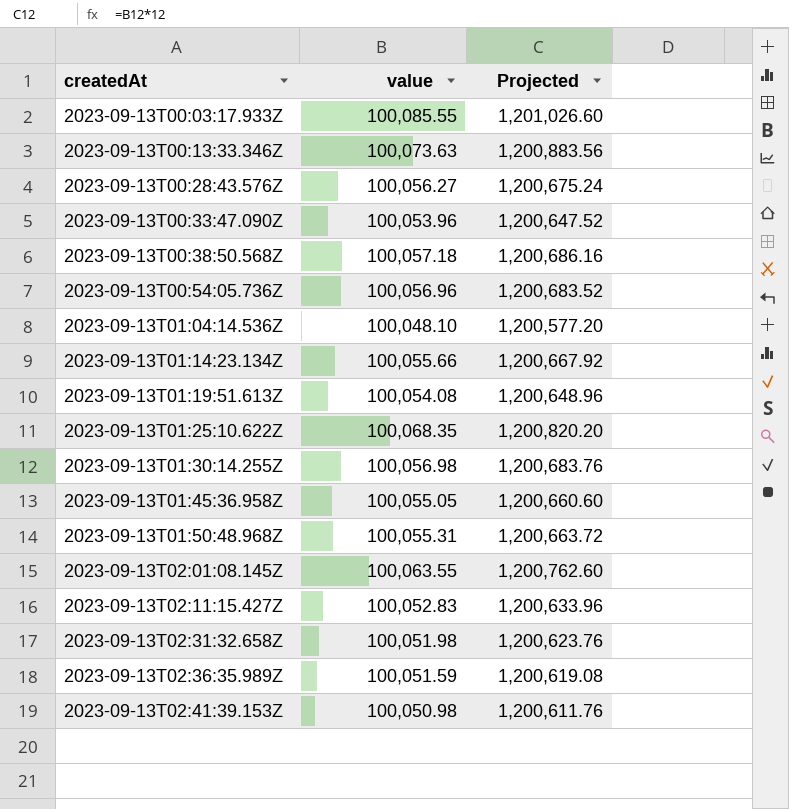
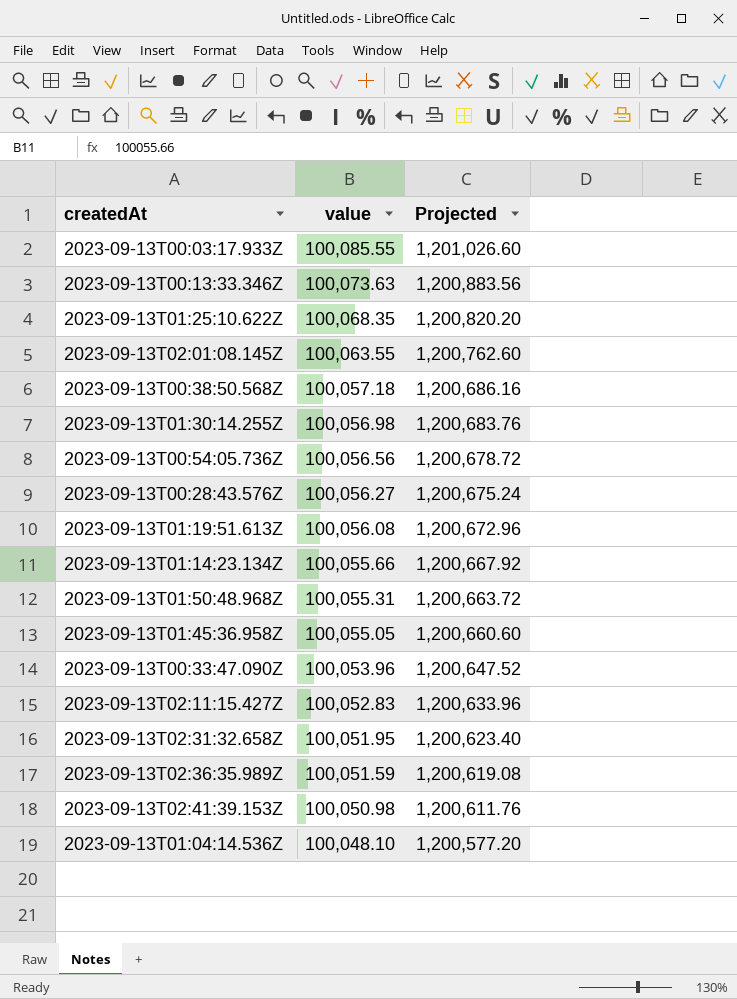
row order: createdAt ascending -> value descending
2023-09-13T00:54:05.736Z | value: 100,056.96 -> 100,056.56
2023-09-13T00:54:05.736Z | Projected: 1,200,683.52 -> 1,200,678.72
2023-09-13T01:19:51.613Z | value: 100,054.08 -> 100,056.08
2023-09-13T01:19:51.613Z | Projected: 1,200,648.96 -> 1,200,672.96
2023-09-13T02:31:32.658Z | value: 100,051.98 -> 100,051.95
2023-09-13T02:31:32.658Z | Projected: 1,200,623.76 -> 1,200,623.40

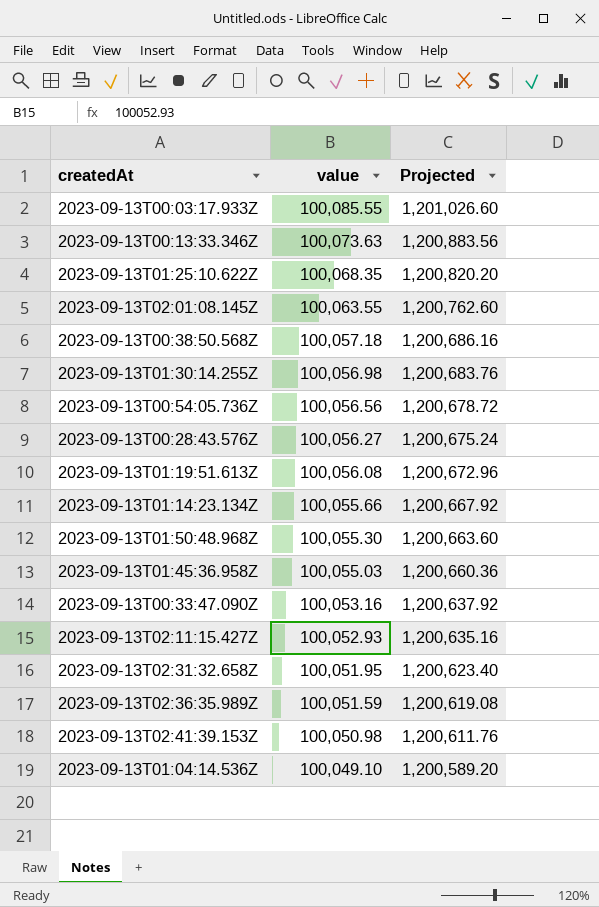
2023-09-13T01:50:48.968Z | value: 100,055.31 -> 100,055.30
2023-09-13T01:50:48.968Z | Projected: 1,200,663.72 -> 1,200,663.60
2023-09-13T01:45:36.958Z | value: 100,055.05 -> 100,055.03
2023-09-13T01:45:36.958Z | Projected: 1,200,660.60 -> 1,200,660.36
2023-09-13T00:33:47.090Z | value: 100,053.96 -> 100,053.16
2023-09-13T00:33:47.090Z | Projected: 1,200,647.52 -> 1,200,637.92
2023-09-13T02:11:15.427Z | value: 100,052.83 -> 100,052.93
2023-09-13T02:11:15.427Z | Projected: 1,200,633.96 -> 1,200,635.16
2023-09-13T01:04:14.536Z | value: 100,048.10 -> 100,049.10
2023-09-13T01:04:14.536Z | Projected: 1,200,577.20 -> 1,200,589.20

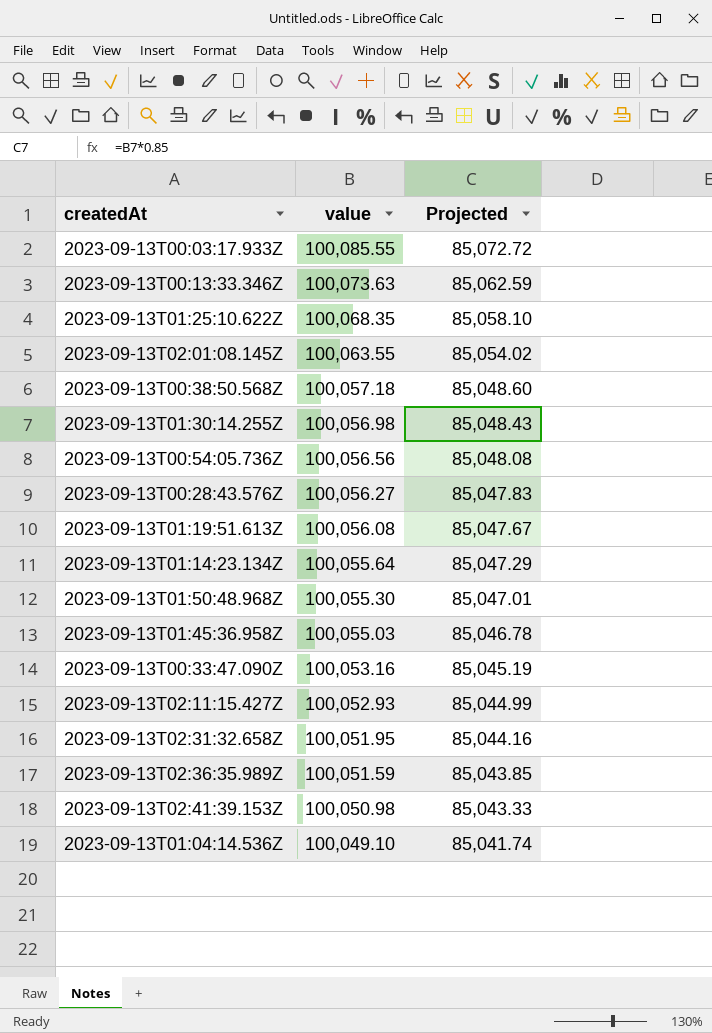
column Projected | formula: [value] * 12 -> [value] * 0.85
2023-09-13T01:14:23.134Z | value: 100,055.66 -> 100,055.64

